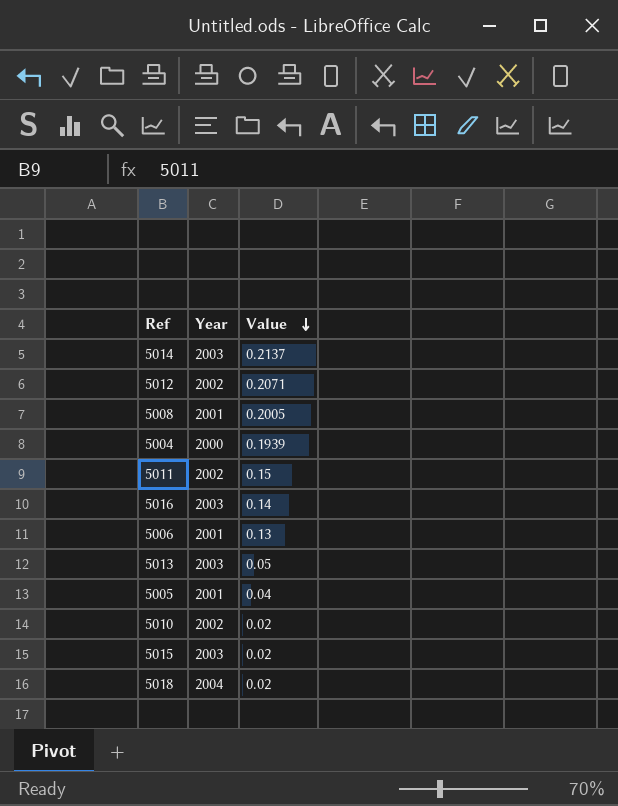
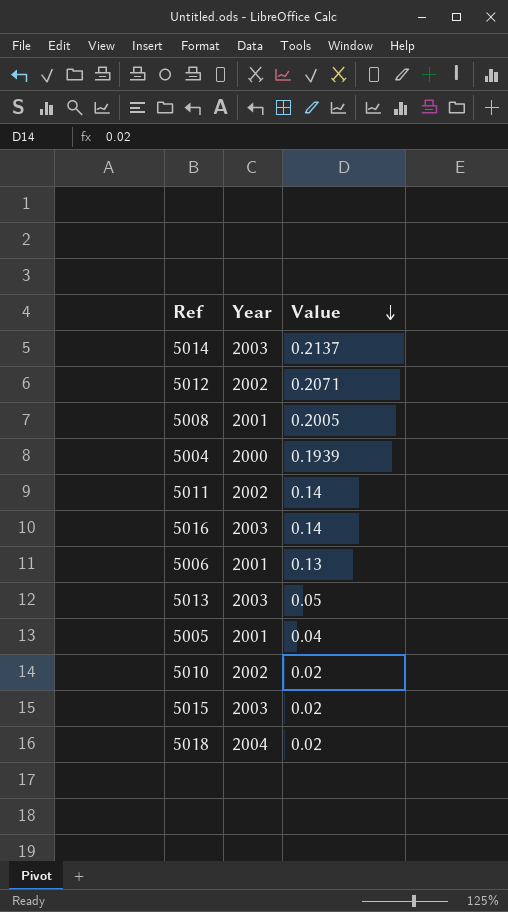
5011 | Value: 0.15 -> 0.14

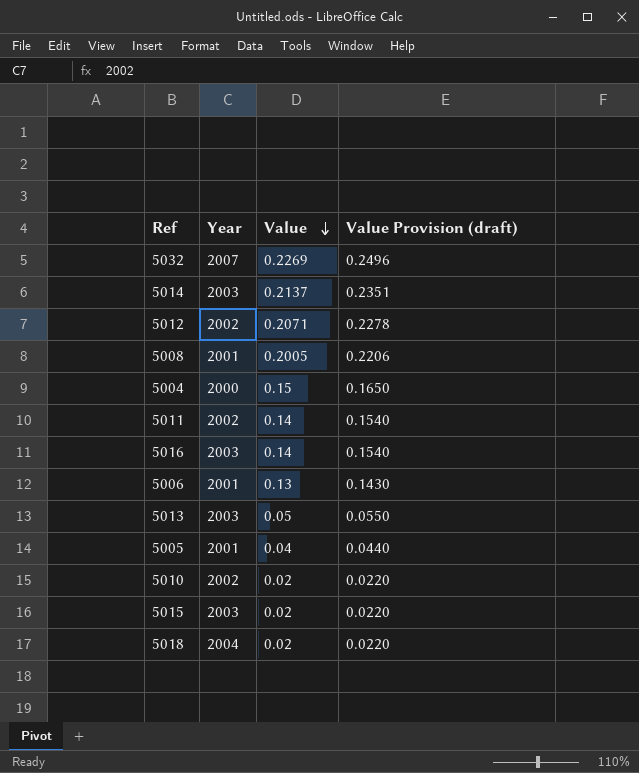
column Value Provision (draft) | formula: none -> [Value] * 1.1
row 5032: none -> 2007 | 0.2269 | 0.2496
5004 | Value: 0.1939 -> 0.15

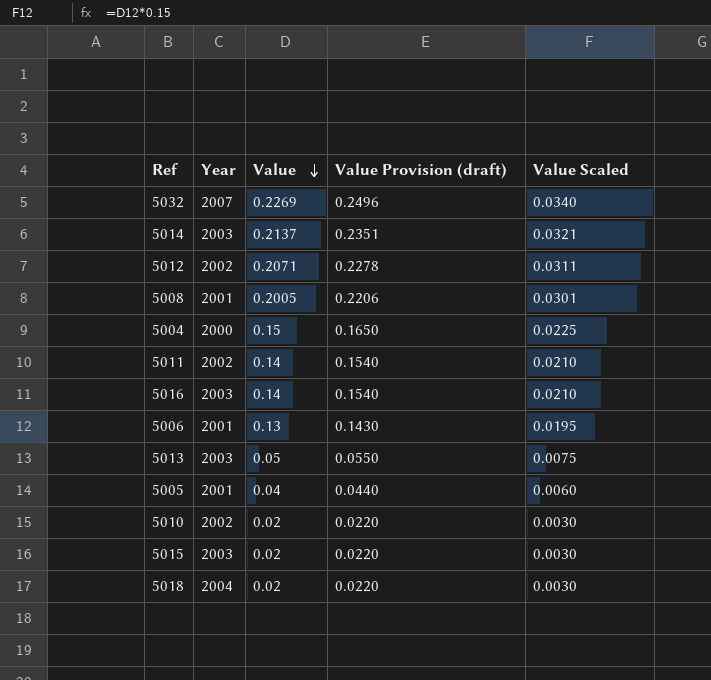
column Value Scaled | formula: none -> [Value] * 0.15

